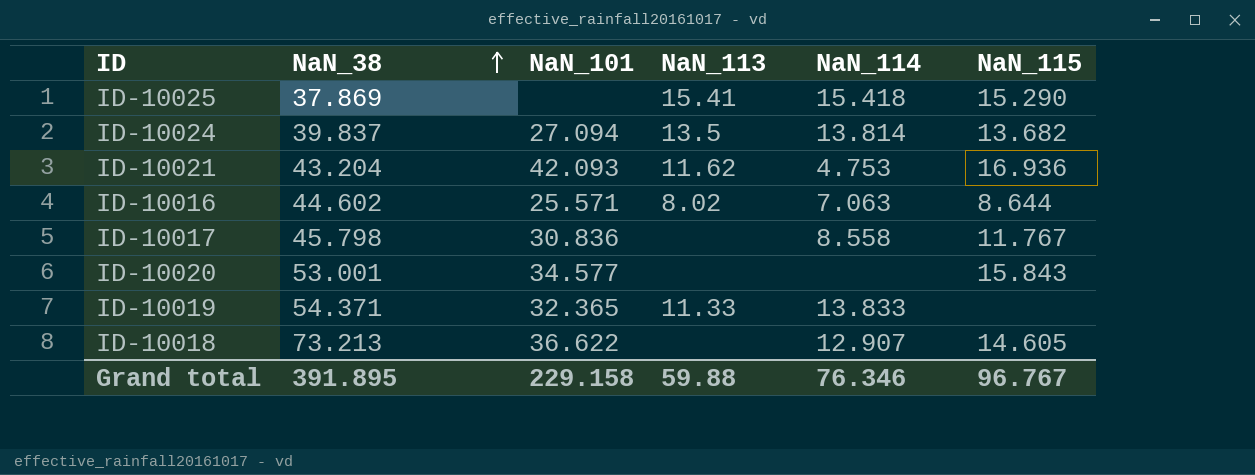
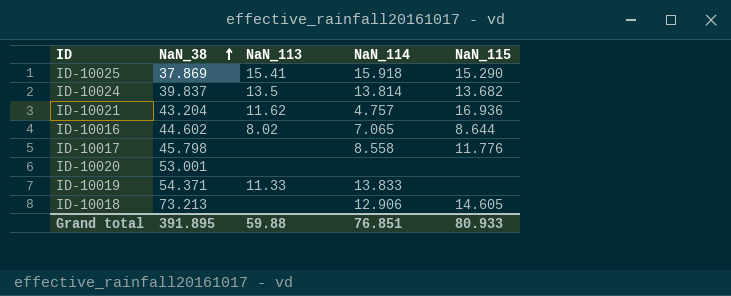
column NaN_101 | position: 3 -> none
ID-10025 | NaN_114: 15.418 -> 15.918
ID-10021 | NaN_114: 4.753 -> 4.757
ID-10016 | NaN_114: 7.063 -> 7.065
ID-10017 | NaN_115: 11.767 -> 11.776
ID-10020 | NaN_115: 15.843 -> none
ID-10018 | NaN_114: 12.907 -> 12.906
Grand total | NaN_114: 76.346 -> 76.851
Grand total | NaN_115: 96.767 -> 80.933

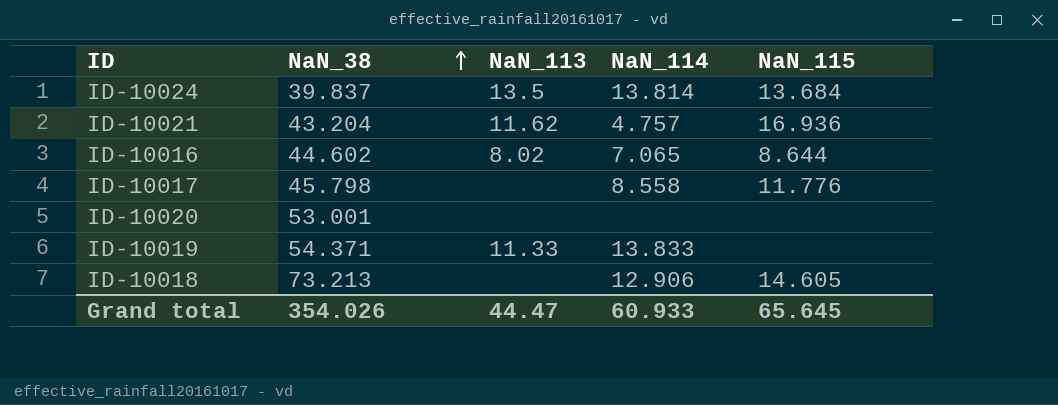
row ID-10025: 37.869 | 15.41 | 15.918 | 15.290 -> none
ID-10024 | NaN_115: 13.682 -> 13.684
Grand total | NaN_38: 391.895 -> 354.026
Grand total | NaN_113: 59.88 -> 44.47
Grand total | NaN_114: 76.851 -> 60.933
Grand total | NaN_115: 80.933 -> 65.645

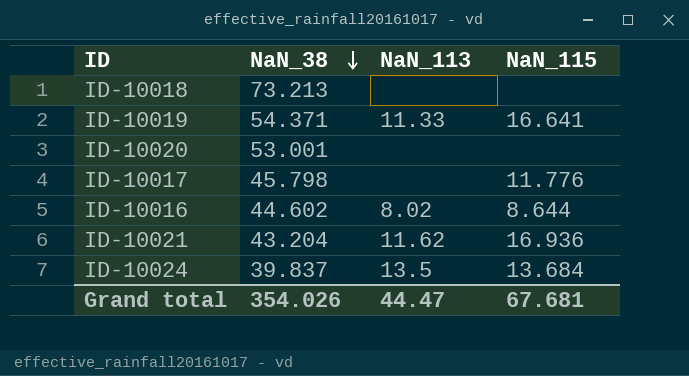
row order: NaN_38 ascending -> NaN_38 descending
column NaN_114 | position: 4 -> none
ID-10018 | NaN_115: 14.605 -> none
ID-10019 | NaN_115: none -> 16.641
Grand total | NaN_115: 65.645 -> 67.681

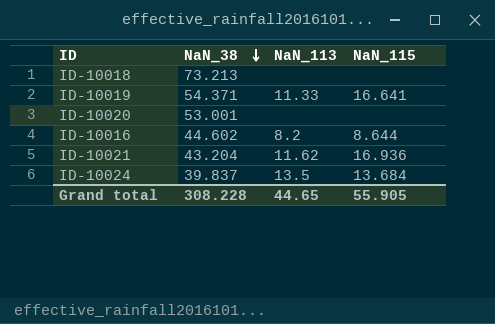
row ID-10017: 45.798 | none | 11.776 -> none
ID-10016 | NaN_113: 8.02 -> 8.2
Grand total | NaN_38: 354.026 -> 308.228
Grand total | NaN_113: 44.47 -> 44.65
Grand total | NaN_115: 67.681 -> 55.905

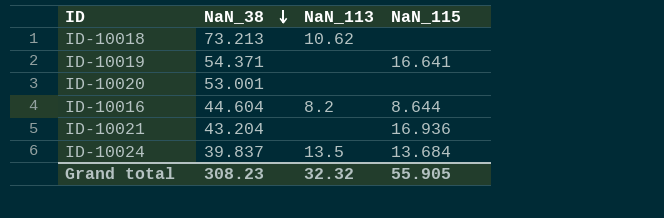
ID-10018 | NaN_113: none -> 10.62
ID-10019 | NaN_113: 11.33 -> none
ID-10016 | NaN_38: 44.602 -> 44.604
ID-10021 | NaN_113: 11.62 -> none
Grand total | NaN_38: 308.228 -> 308.23
Grand total | NaN_113: 44.65 -> 32.32

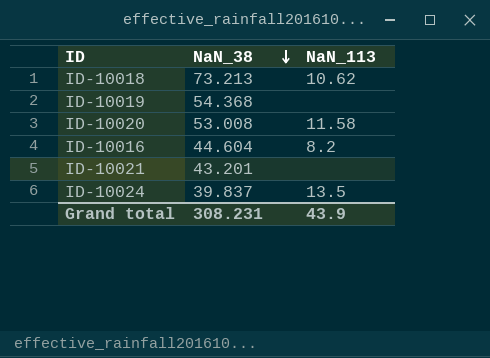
column NaN_115 | position: 4 -> none
ID-10019 | NaN_38: 54.371 -> 54.368
ID-10020 | NaN_38: 53.001 -> 53.008
ID-10020 | NaN_113: none -> 11.58
ID-10021 | NaN_38: 43.204 -> 43.201
Grand total | NaN_38: 308.23 -> 308.231
Grand total | NaN_113: 32.32 -> 43.9

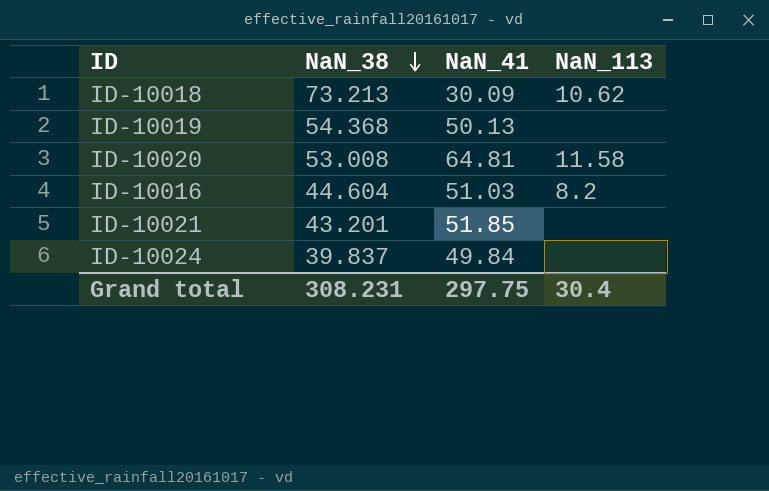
column NaN_41 | position: none -> 3
ID-10024 | NaN_113: 13.5 -> none
Grand total | NaN_113: 43.9 -> 30.4

